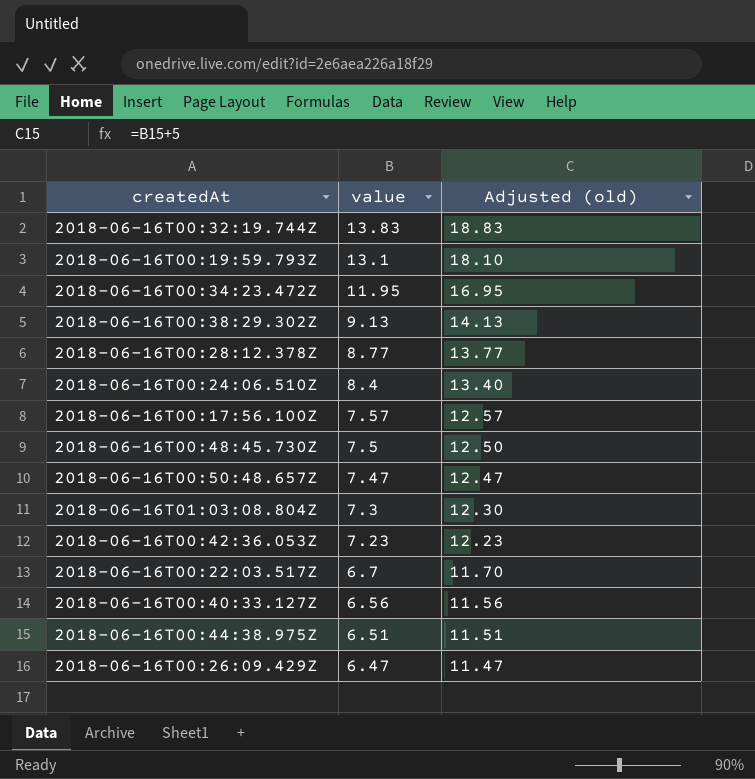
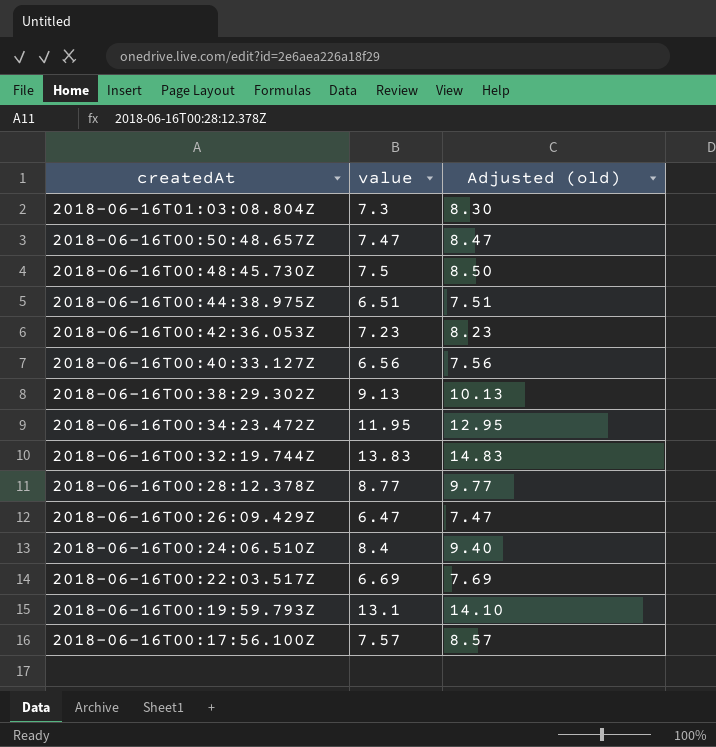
row order: value descending -> createdAt descending
column Adjusted (old) | formula: [value] + 5 -> [value] + 1
2018-06-16T00:22:03.517Z | value: 6.7 -> 6.69

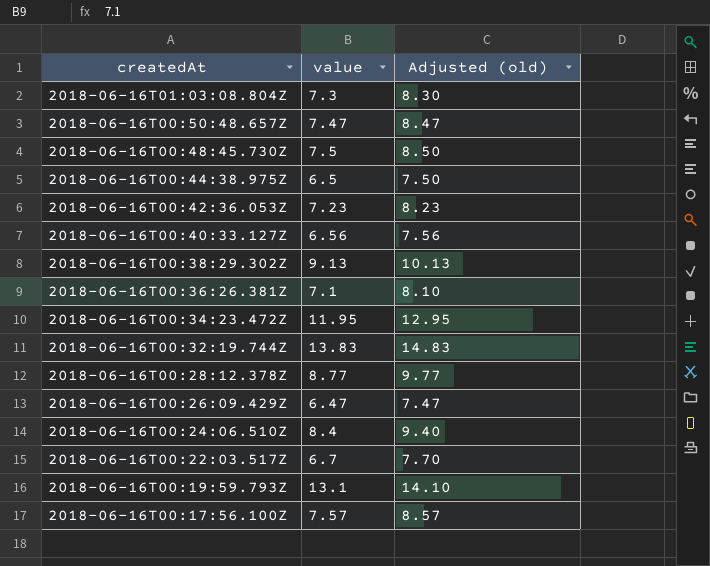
2018-06-16T00:44:38.975Z | value: 6.51 -> 6.5
2018-06-16T00:44:38.975Z | Adjusted (old): 7.51 -> 7.50
row 2018-06-16T00:36:26.381Z: none -> 7.1 | 8.10
2018-06-16T00:22:03.517Z | value: 6.69 -> 6.7
2018-06-16T00:22:03.517Z | Adjusted (old): 7.69 -> 7.70

